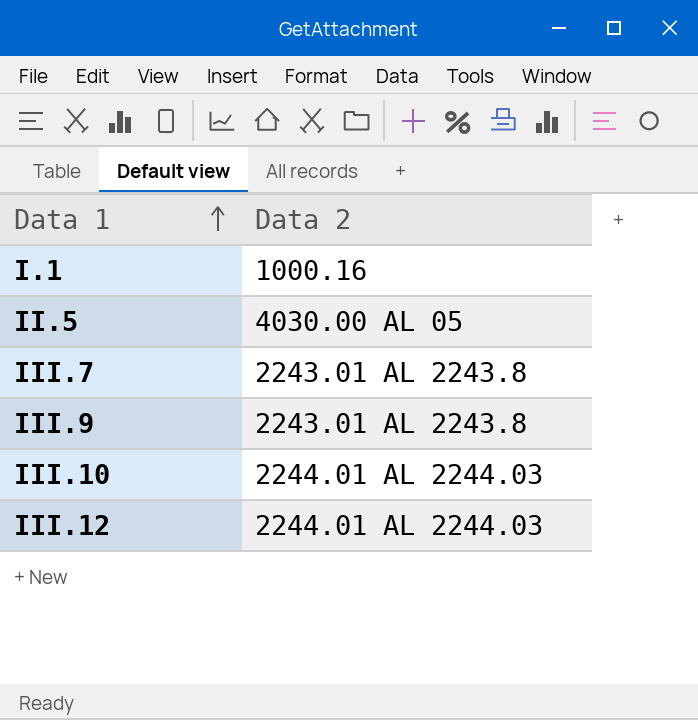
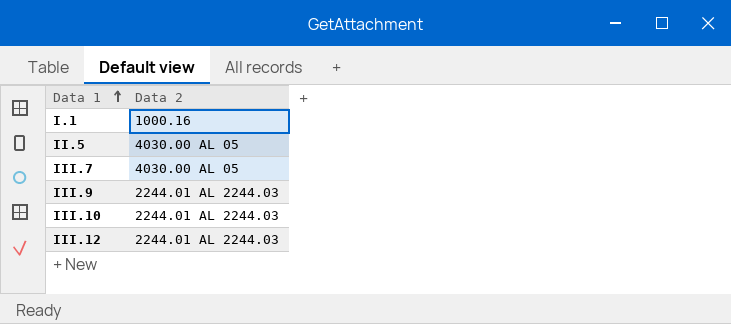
III.7 | Data 2: 2243.01 AL 2243.8 -> 4030.00 AL 05
III.9 | Data 2: 2243.01 AL 2243.8 -> 2244.01 AL 2244.03

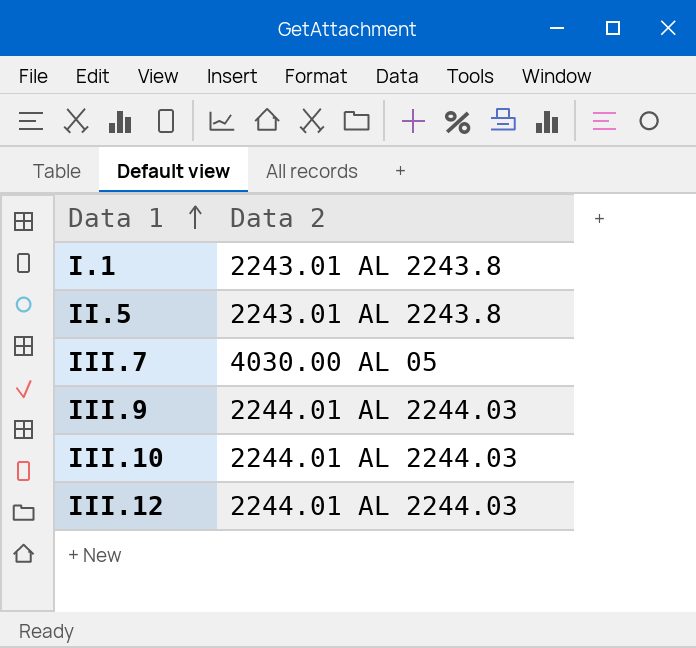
I.1 | Data 2: 1000.16 -> 2243.01 AL 2243.8
II.5 | Data 2: 4030.00 AL 05 -> 2243.01 AL 2243.8

